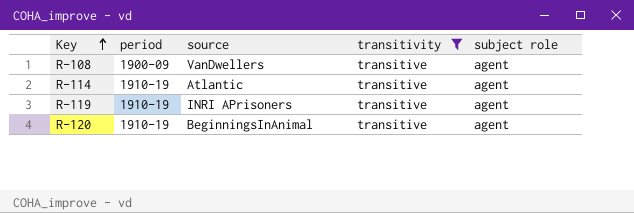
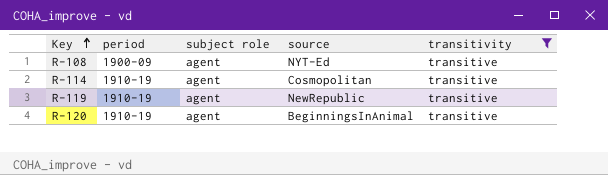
column subject role | position: 5 -> 3
R-108 | source: VanDwellers -> NYT-Ed
R-114 | source: Atlantic -> Cosmopolitan
R-119 | source: INRI APrisoners -> NewRepublic

